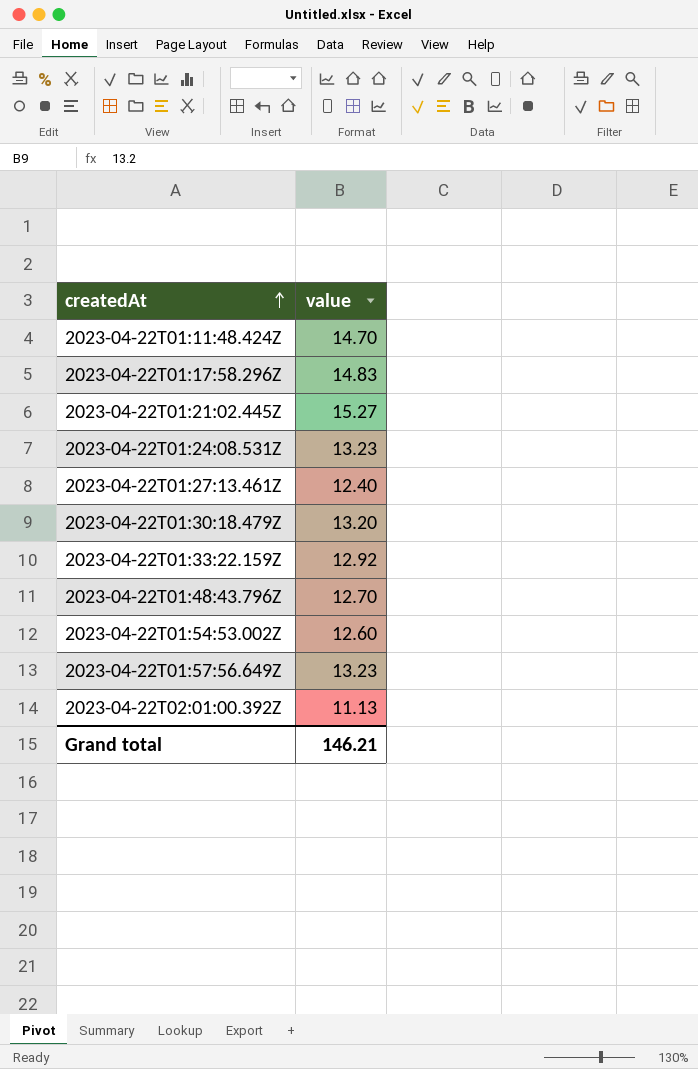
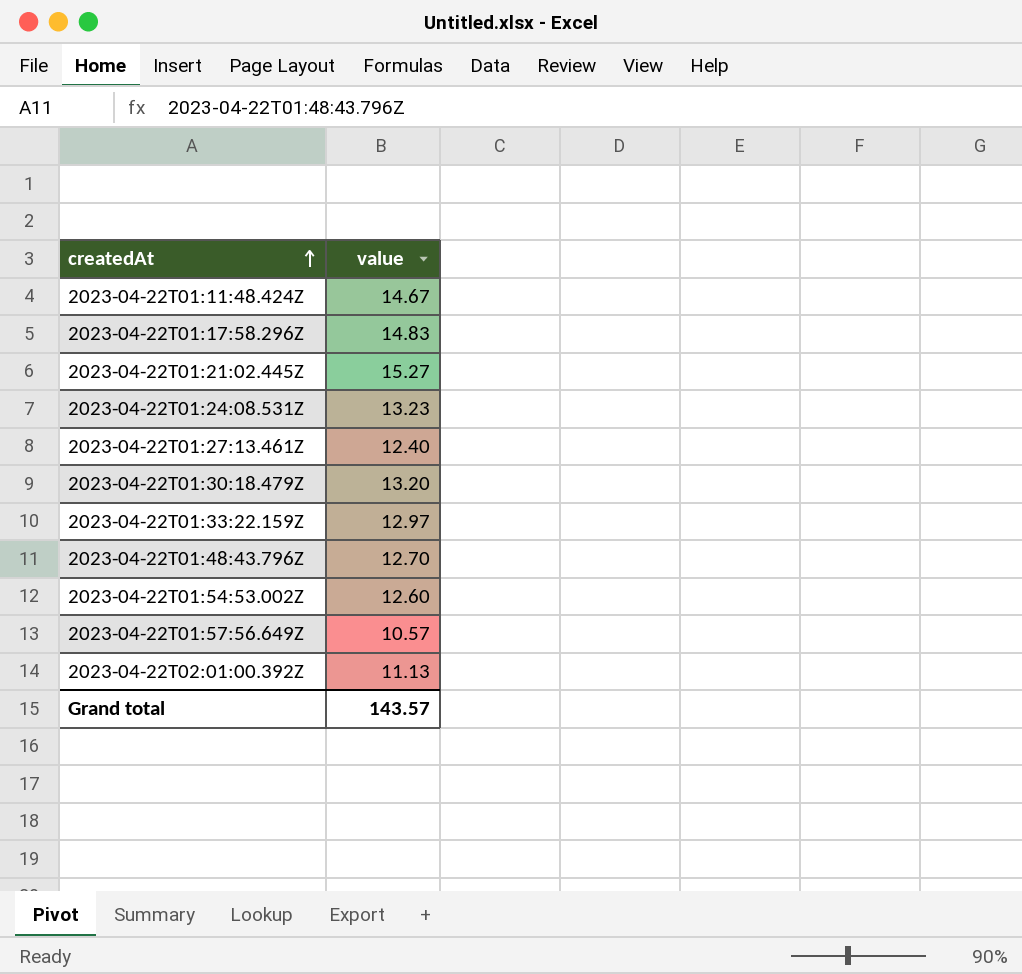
2023-04-22T01:11:48.424Z | value: 14.70 -> 14.67
2023-04-22T01:33:22.159Z | value: 12.92 -> 12.97
2023-04-22T01:57:56.649Z | value: 13.23 -> 10.57
Grand total | value: 146.21 -> 143.57

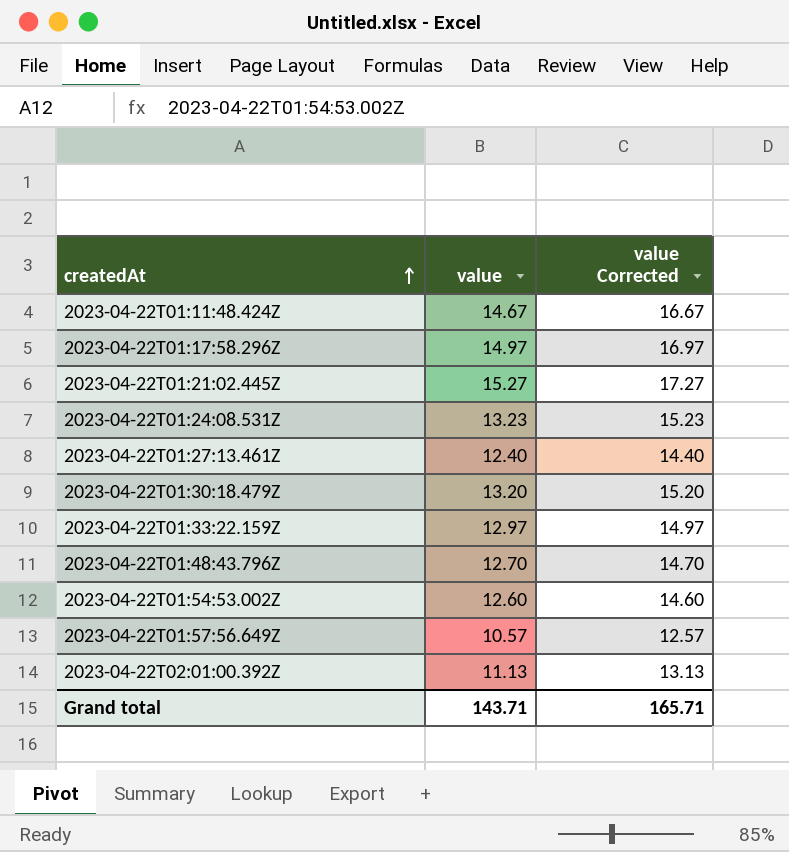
column value Corrected | formula: none -> [value] + 2
2023-04-22T01:17:58.296Z | value: 14.83 -> 14.97
Grand total | value: 143.57 -> 143.71

